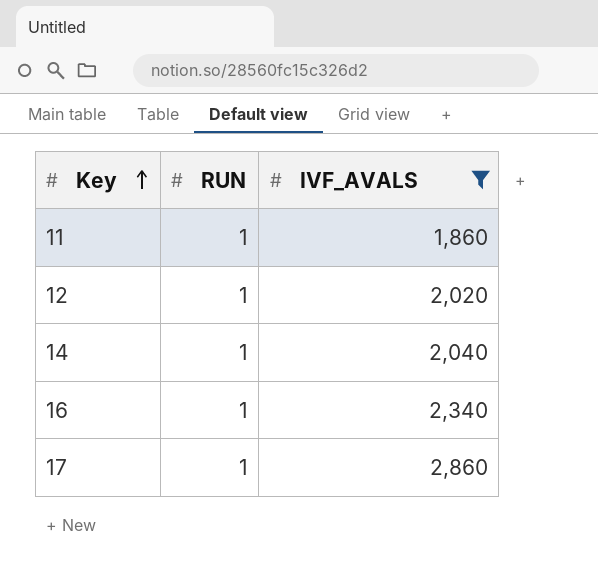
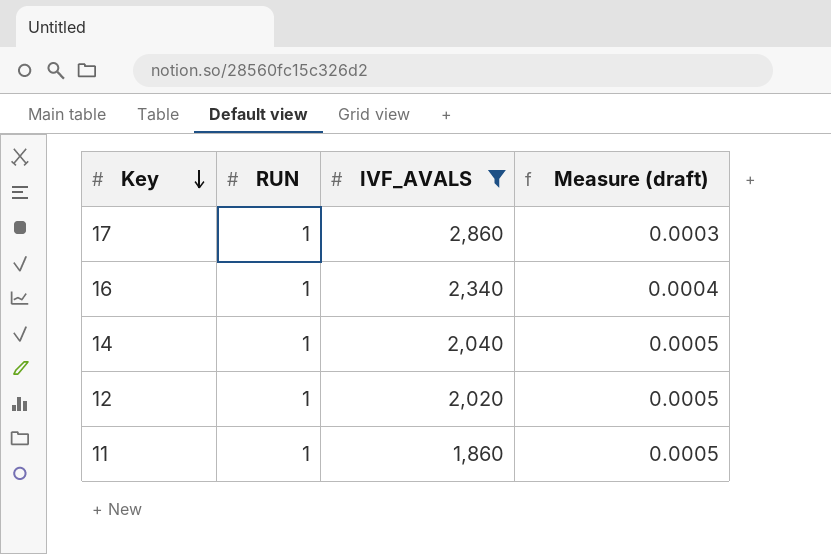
row order: Key ascending -> Key descending
column Measure (draft) | formula: none -> [RUN] / [IVF_AVALS]

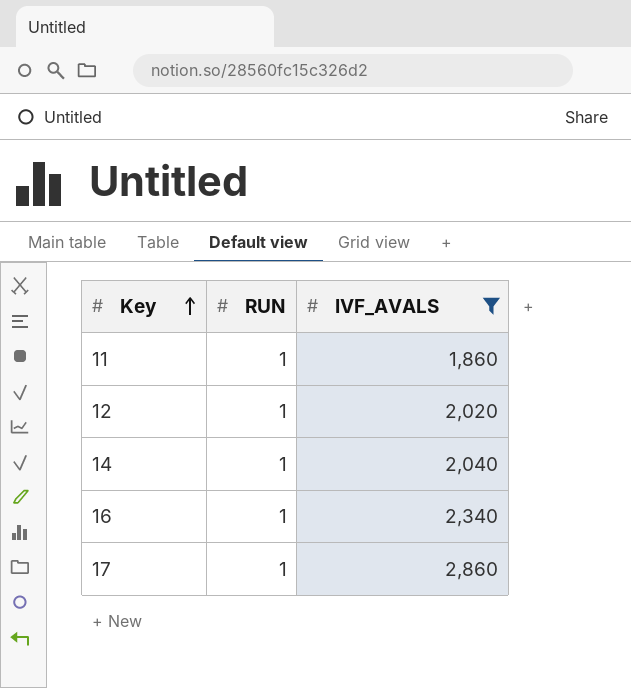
row order: Key descending -> Key ascending
column Measure (draft) | formula: [RUN] / [IVF_AVALS] -> none

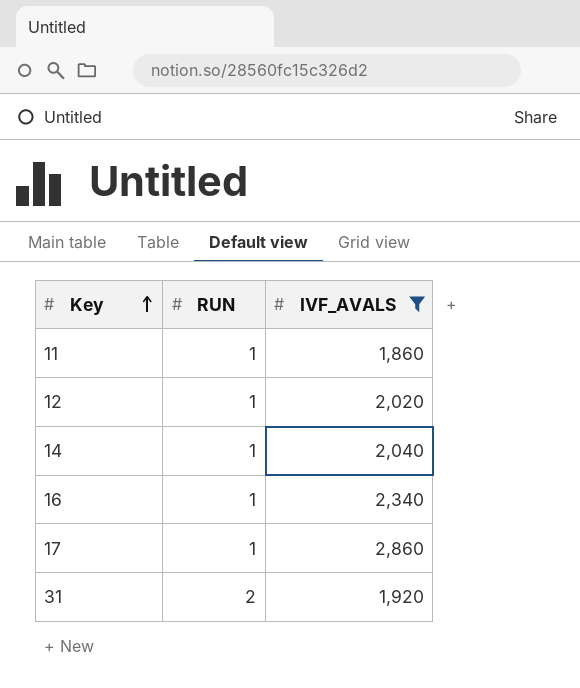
row 31: none -> 2 | 1,920

